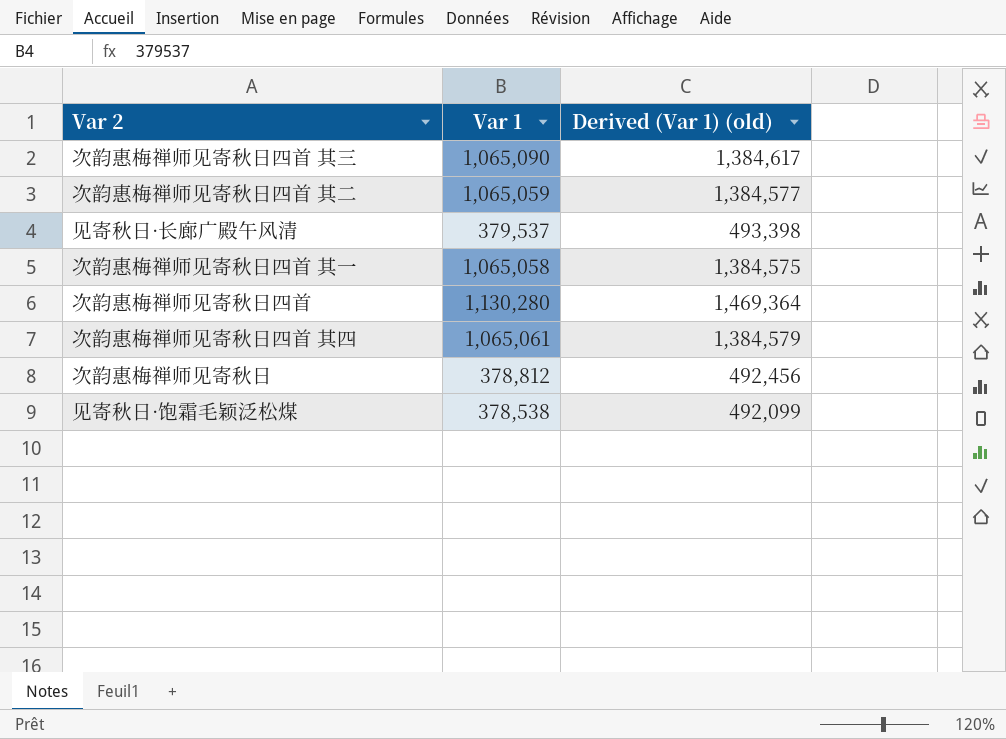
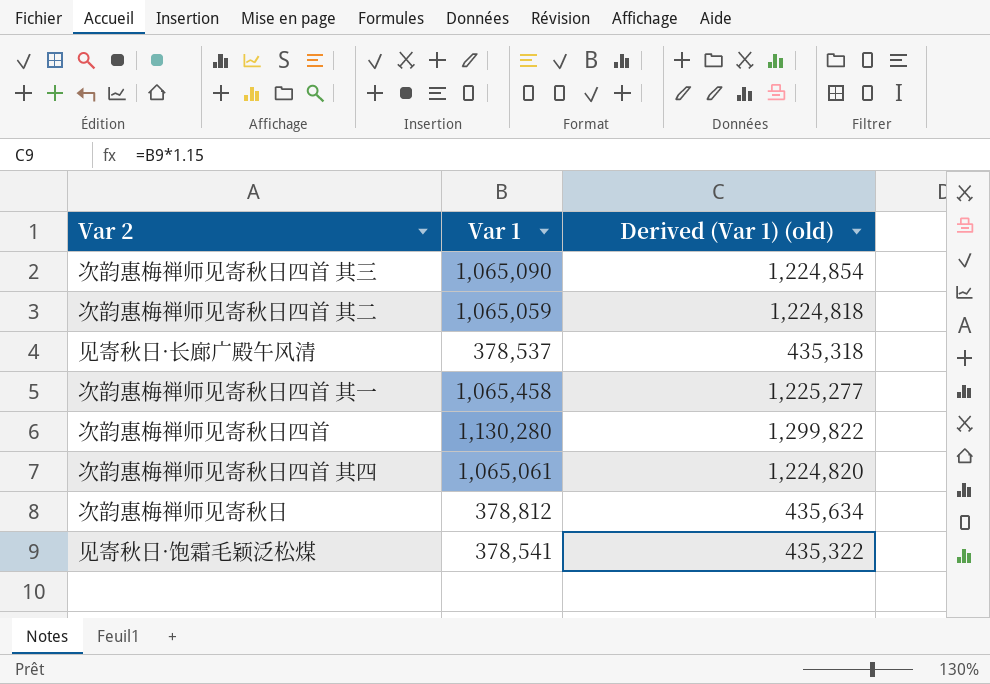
column Derived (Var 1) (old) | formula: [Var 1] * 1.3 -> [Var 1] * 1.15
见寄秋日·长廊广殿午风清 | Var 1: 379,537 -> 378,537
次韵惠梅禅师见寄秋日四首 其一 | Var 1: 1,065,058 -> 1,065,458
见寄秋日·饱霜毛颖泛松煤 | Var 1: 378,538 -> 378,541

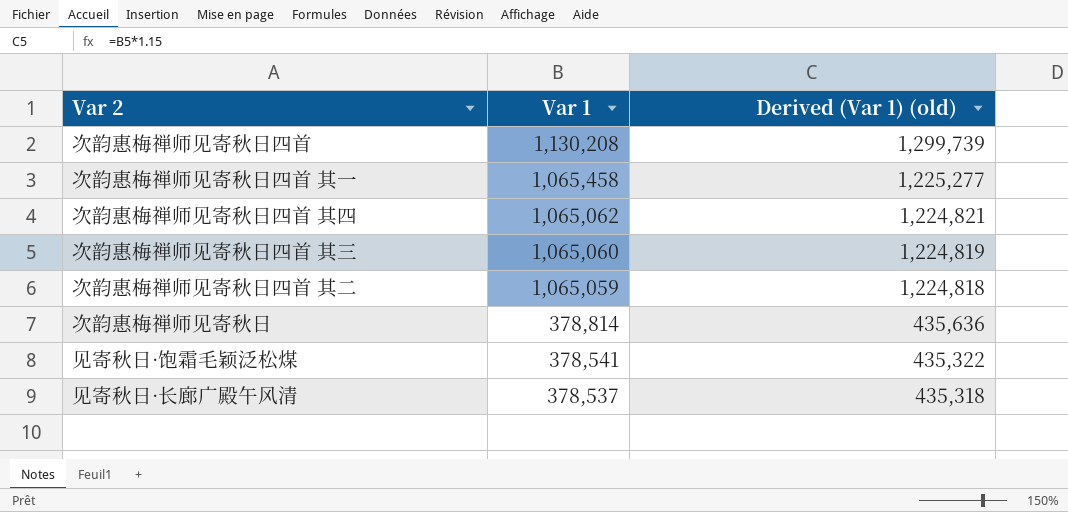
row order: none -> Var 1 descending
次韵惠梅禅师见寄秋日四首 | Var 1: 1,130,280 -> 1,130,208
次韵惠梅禅师见寄秋日四首 | Derived (Var 1) (old): 1,299,822 -> 1,299,739
次韵惠梅禅师见寄秋日四首 其四 | Var 1: 1,065,061 -> 1,065,062
次韵惠梅禅师见寄秋日四首 其四 | Derived (Var 1) (old): 1,224,820 -> 1,224,821
次韵惠梅禅师见寄秋日四首 其三 | Var 1: 1,065,090 -> 1,065,060
次韵惠梅禅师见寄秋日四首 其三 | Derived (Var 1) (old): 1,224,854 -> 1,224,819
次韵惠梅禅师见寄秋日 | Var 1: 378,812 -> 378,814
次韵惠梅禅师见寄秋日 | Derived (Var 1) (old): 435,634 -> 435,636

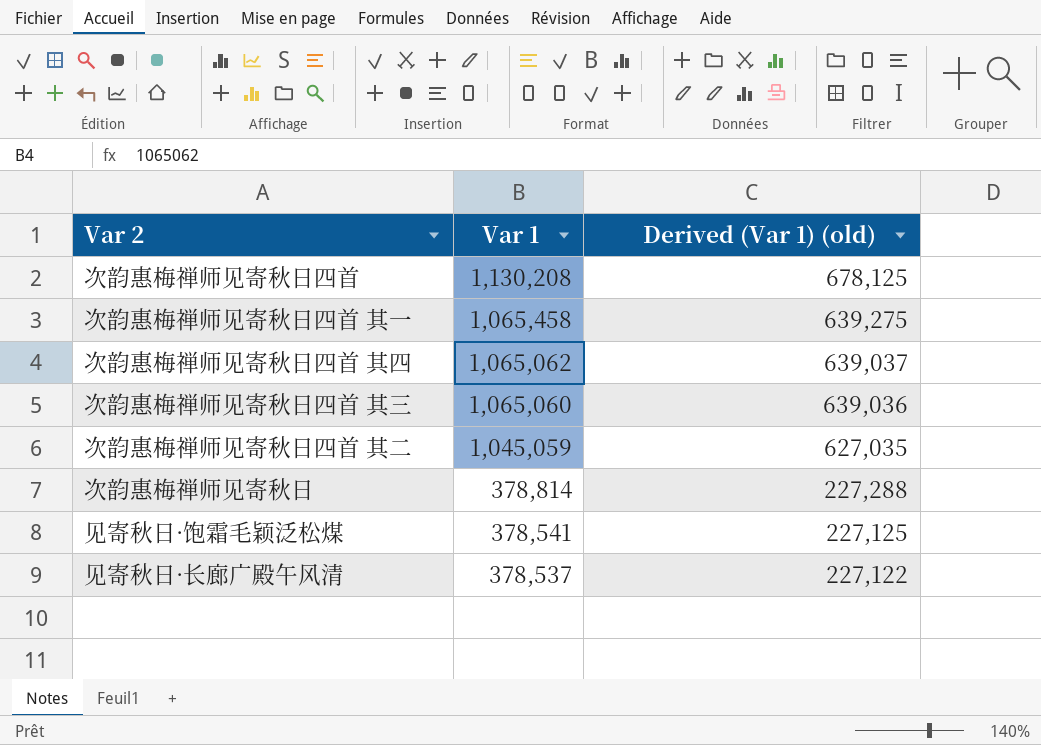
column Derived (Var 1) (old) | formula: [Var 1] * 1.15 -> [Var 1] * 0.6
次韵惠梅禅师见寄秋日四首 其二 | Var 1: 1,065,059 -> 1,045,059

